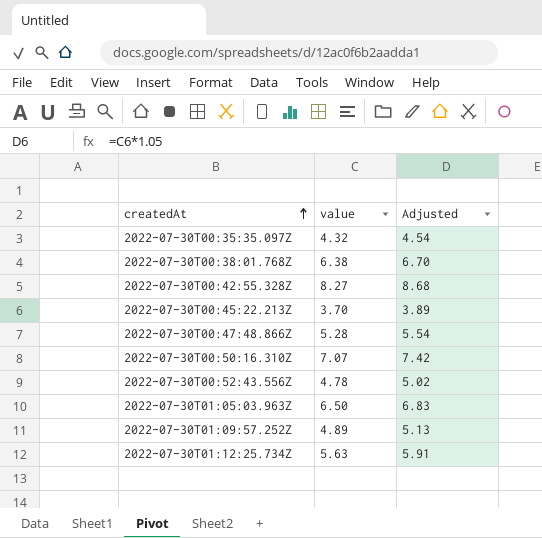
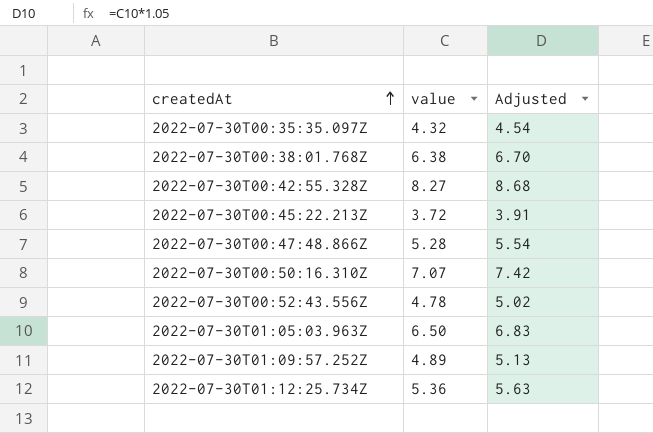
2022-07-30T00:45:22.213Z | value: 3.70 -> 3.72
2022-07-30T00:45:22.213Z | Adjusted: 3.89 -> 3.91
2022-07-30T01:12:25.734Z | value: 5.63 -> 5.36
2022-07-30T01:12:25.734Z | Adjusted: 5.91 -> 5.63

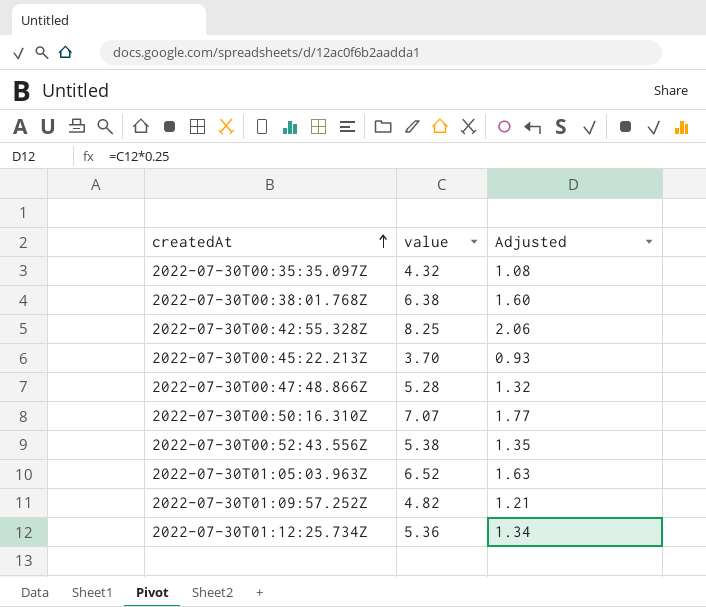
column Adjusted | formula: [value] * 1.05 -> [value] * 0.25
2022-07-30T00:42:55.328Z | value: 8.27 -> 8.25
2022-07-30T00:45:22.213Z | value: 3.72 -> 3.70
2022-07-30T00:52:43.556Z | value: 4.78 -> 5.38
2022-07-30T01:05:03.963Z | value: 6.50 -> 6.52
2022-07-30T01:09:57.252Z | value: 4.89 -> 4.82

